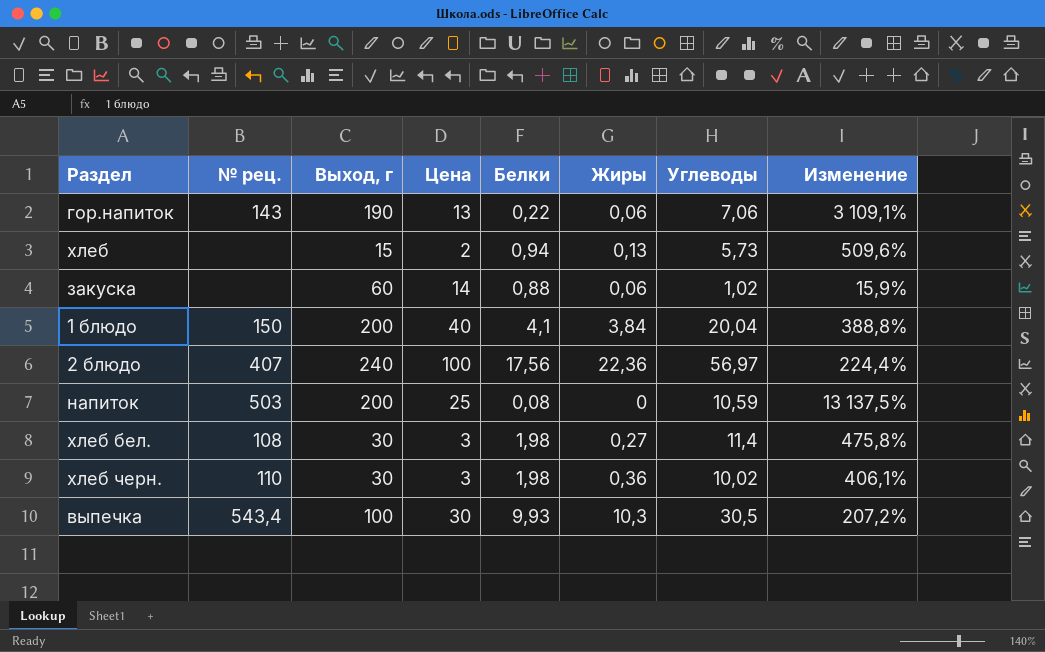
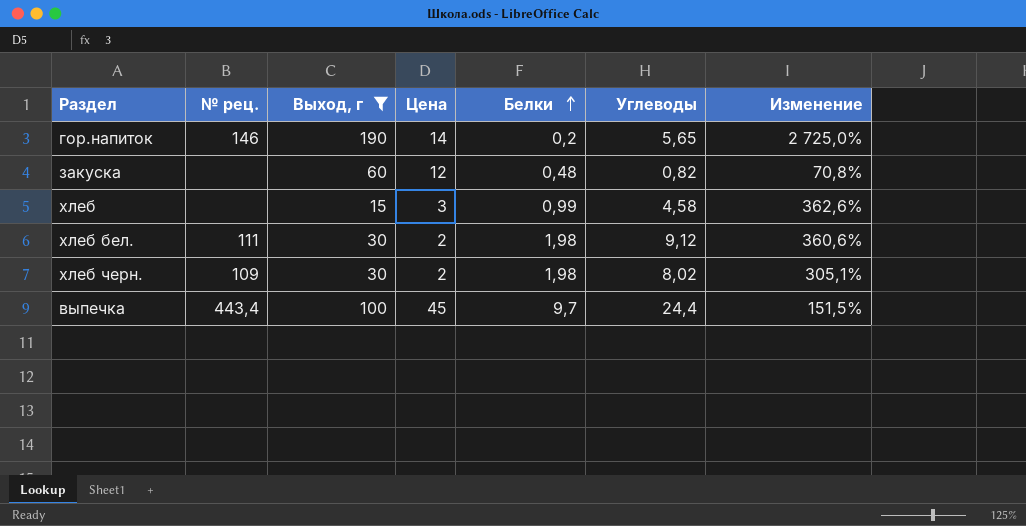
filter: none -> Выход, г <= 190
row order: none -> Белки ascending
column Жиры | position: 6 -> none
гор.напиток | № рец.: 143 -> 146
гор.напиток | Цена: 13 -> 14
гор.напиток | Белки: 0,22 -> 0,2
гор.напиток | Углеводы: 7,06 -> 5,65
гор.напиток | Изменение: 3 109,1% -> 2 725,0%
закуска | Цена: 14 -> 12
закуска | Белки: 0,88 -> 0,48
закуска | Углеводы: 1,02 -> 0,82
закуска | Изменение: 15,9% -> 70,8%
хлеб | Цена: 2 -> 3
хлеб | Белки: 0,94 -> 0,99
хлеб | Углеводы: 5,73 -> 4,58
хлеб | Изменение: 509,6% -> 362,6%
хлеб бел. | № рец.: 108 -> 111
хлеб бел. | Цена: 3 -> 2
хлеб бел. | Углеводы: 11,4 -> 9,12
хлеб бел. | Изменение: 475,8% -> 360,6%
хлеб черн. | № рец.: 110 -> 109
хлеб черн. | Цена: 3 -> 2
хлеб черн. | Углеводы: 10,02 -> 8,02
хлеб черн. | Изменение: 406,1% -> 305,1%
выпечка | № рец.: 543,4 -> 443,4
выпечка | Цена: 30 -> 45
выпечка | Белки: 9,93 -> 9,7
выпечка | Углеводы: 30,5 -> 24,4
выпечка | Изменение: 207,2% -> 151,5%

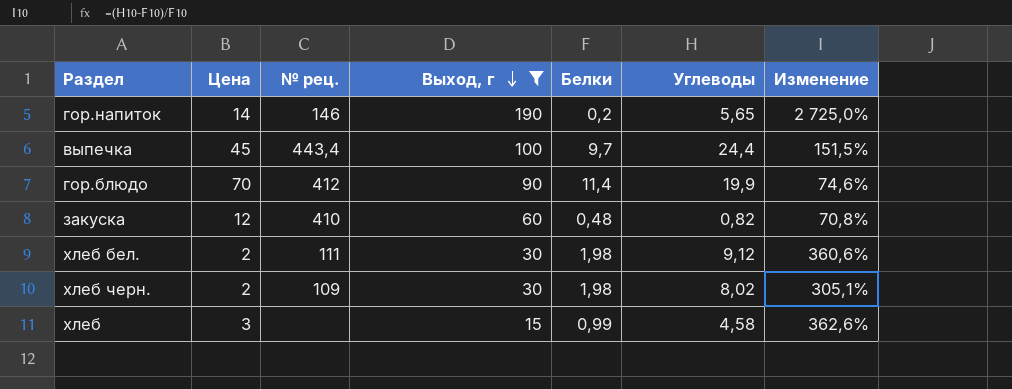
row order: Белки ascending -> Выход, г descending
column Цена | position: 4 -> 2
row гор.блюдо: none -> 70 | 412 | 90 | 11,4 | 19,9 | 74,6%
закуска | № рец.: none -> 410

